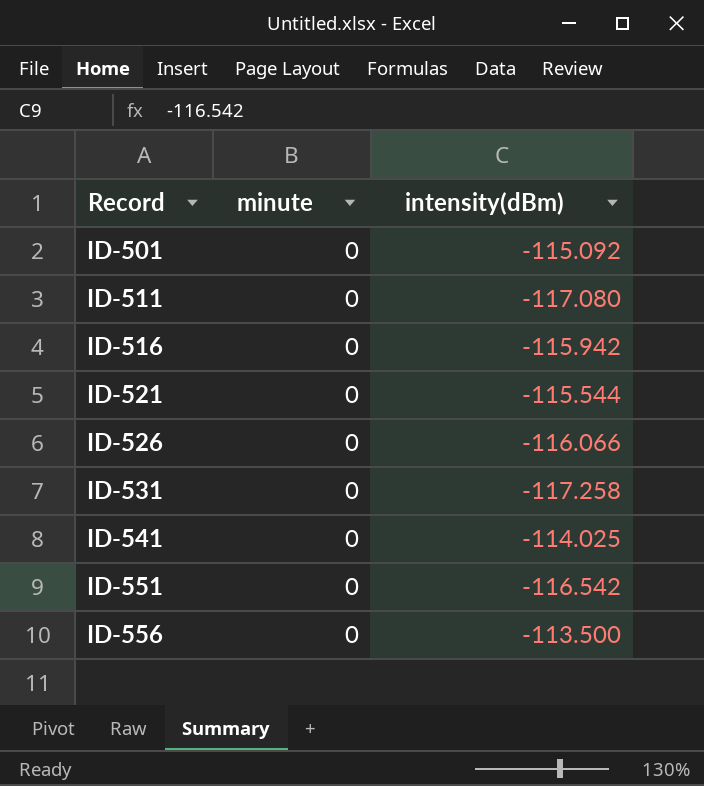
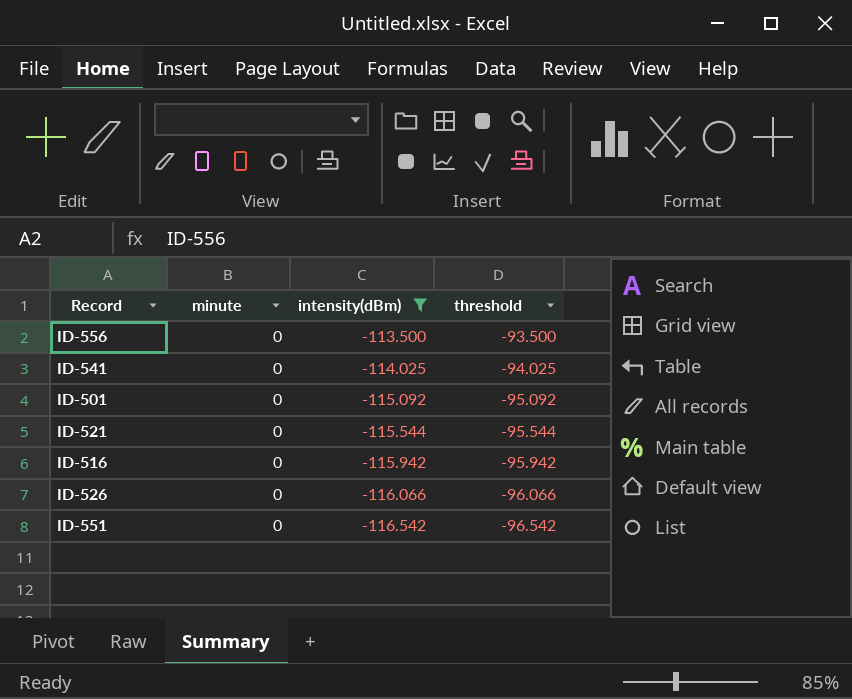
filter: none -> intensity(dBm) >= -116.542
row order: Record ascending -> intensity(dBm) descending
column threshold | formula: none -> [intensity(dBm)] + 20

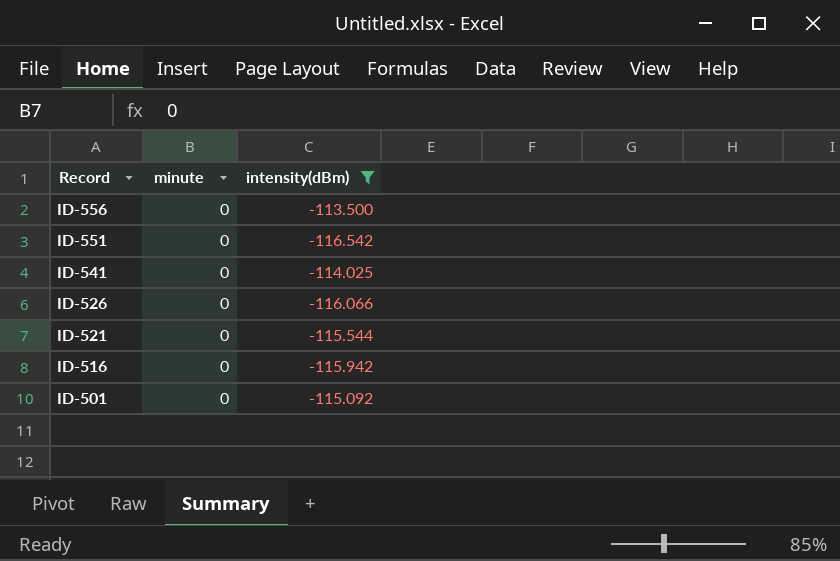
row order: intensity(dBm) descending -> Record descending
column threshold | formula: [intensity(dBm)] + 20 -> none

